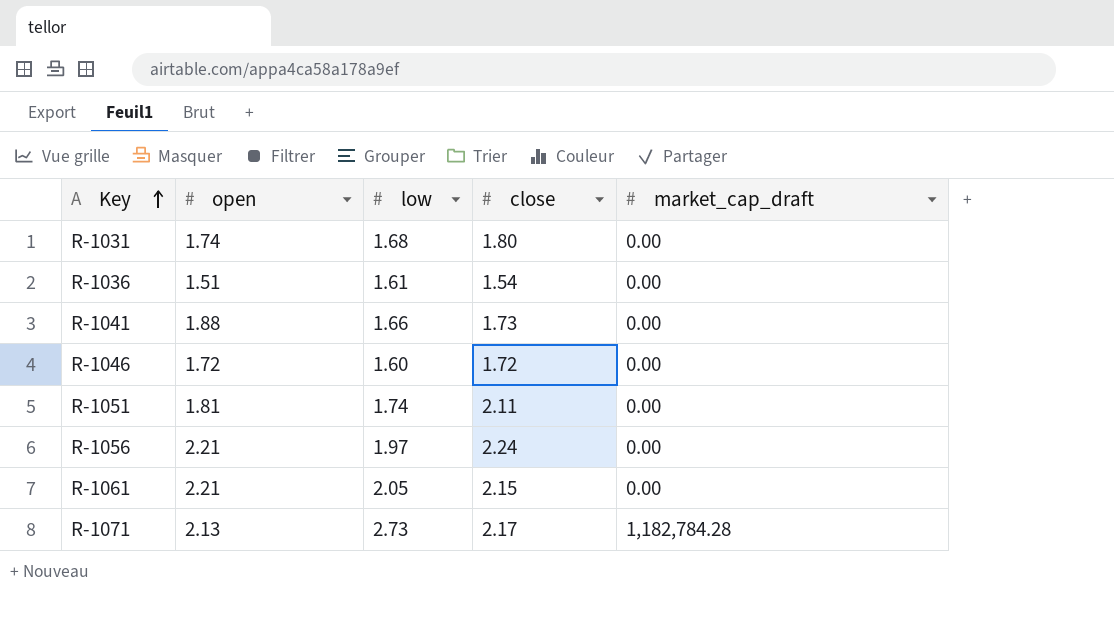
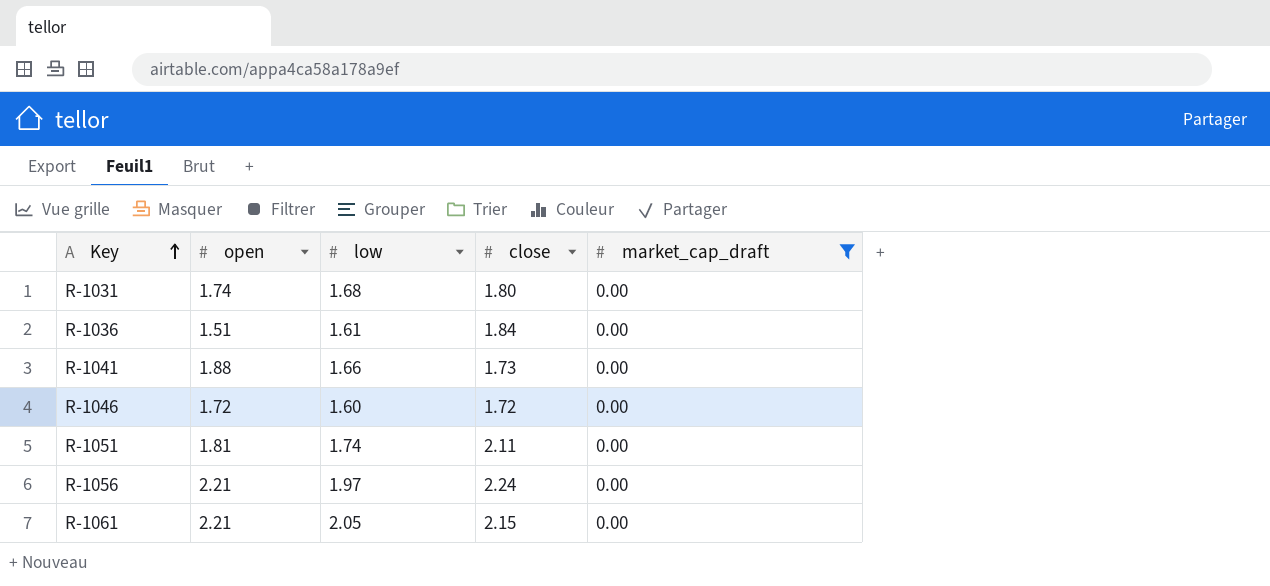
filter: none -> market_cap_draft = 0.00
R-1036 | close: 1.54 -> 1.84

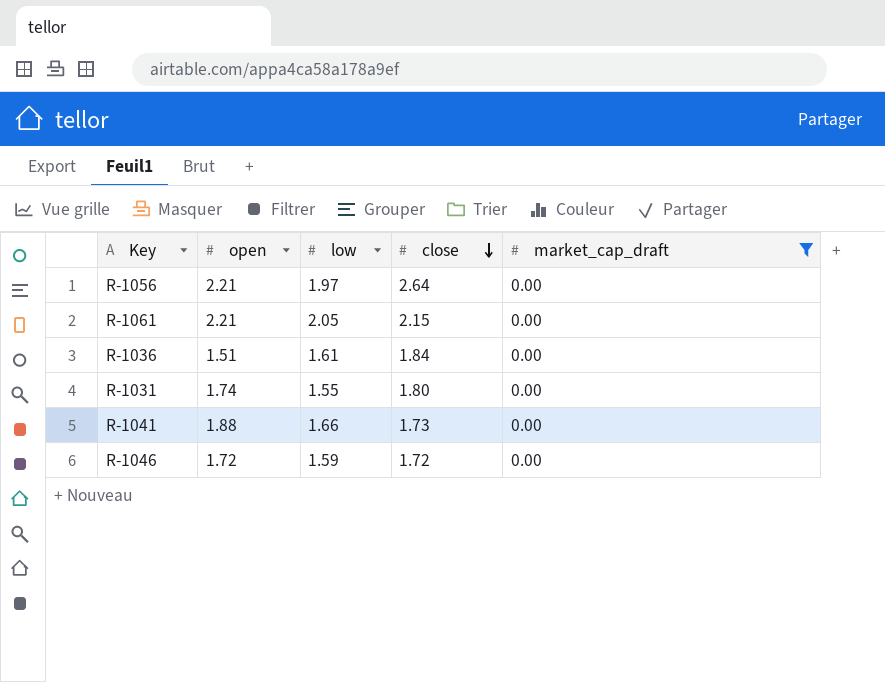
row order: Key ascending -> close descending
row R-1051: 1.81 | 1.74 | 2.11 | 0.00 -> none
R-1056 | close: 2.24 -> 2.64
R-1031 | low: 1.68 -> 1.55
R-1046 | low: 1.60 -> 1.59

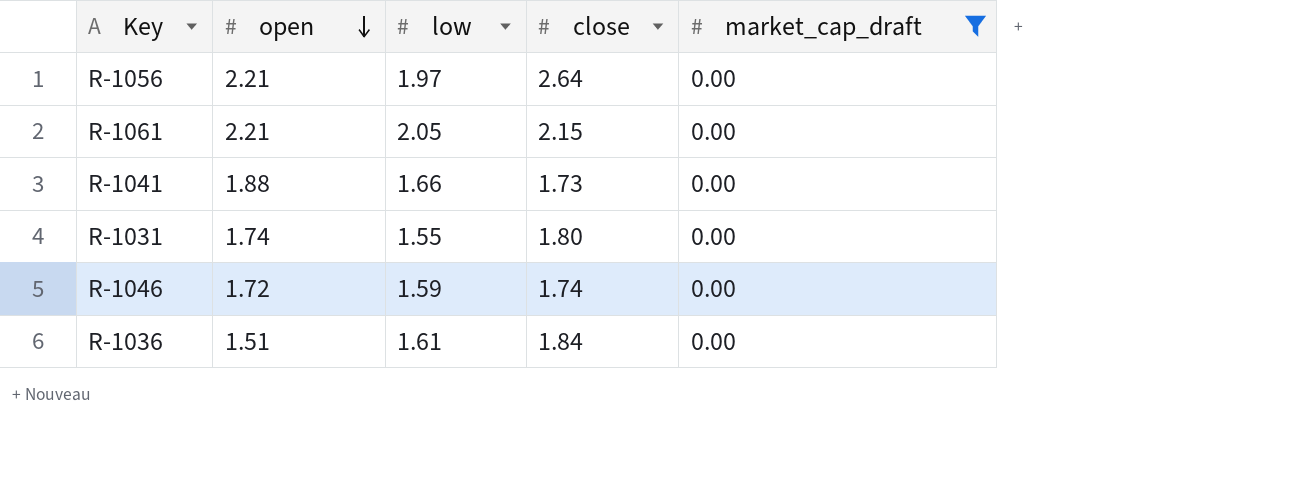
row order: close descending -> open descending
R-1046 | close: 1.72 -> 1.74

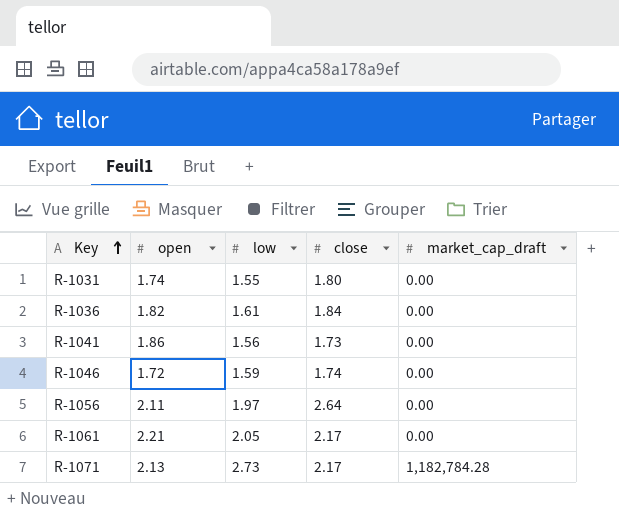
filter: market_cap_draft = 0.00 -> none
row order: open descending -> Key ascending
R-1036 | open: 1.51 -> 1.82
R-1041 | open: 1.88 -> 1.86
R-1041 | low: 1.66 -> 1.56
R-1056 | open: 2.21 -> 2.11
R-1061 | close: 2.15 -> 2.17

